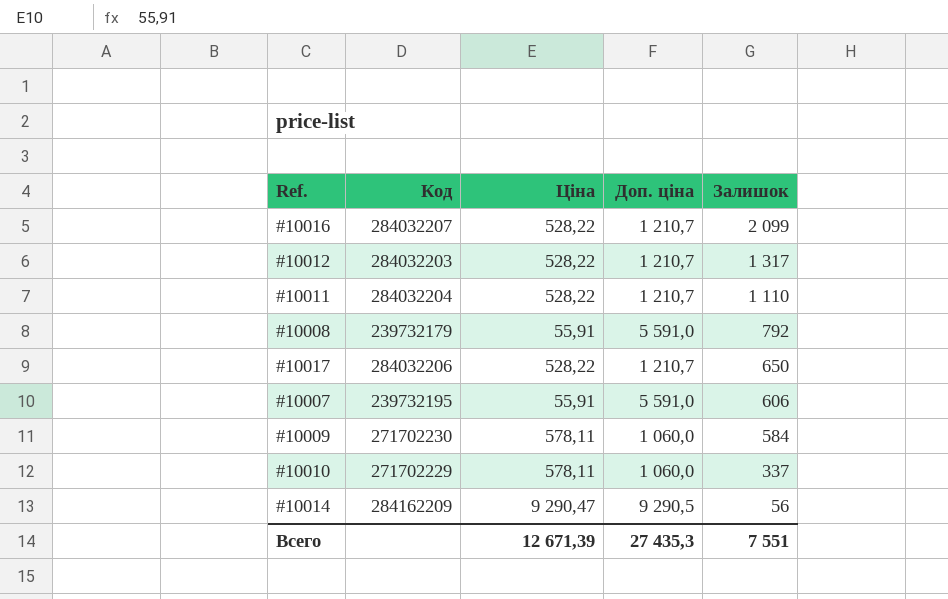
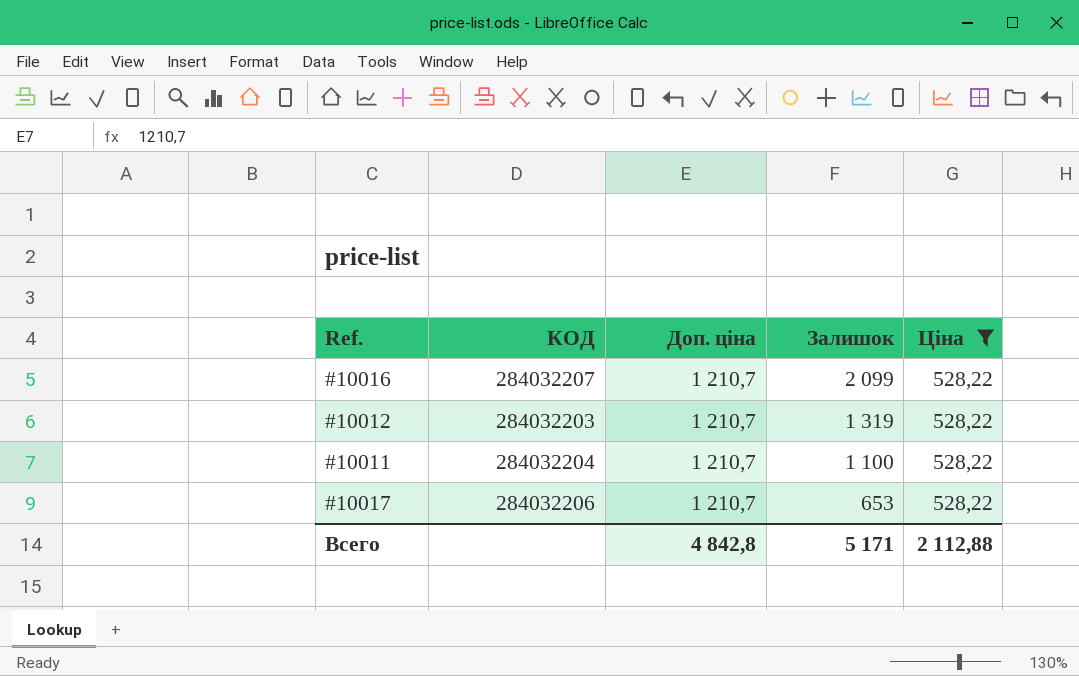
filter: none -> Ціна = 528,22
column name: Код -> КОД
column Ціна | position: 3 -> 5
#10012 | Залишок: 1 317 -> 1 319
#10011 | Залишок: 1 110 -> 1 100
#10017 | Залишок: 650 -> 653
Всего | Доп. ціна: 27 435,3 -> 4 842,8
Всего | Залишок: 7 551 -> 5 171
Всего | Ціна: 12 671,39 -> 2 112,88

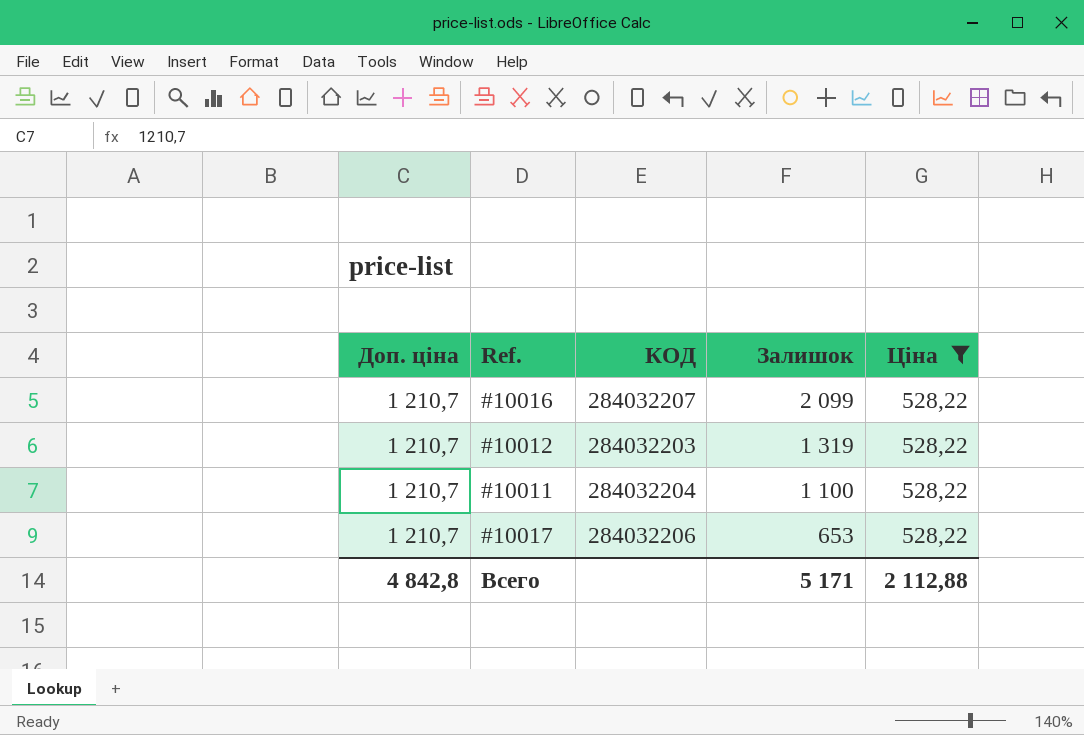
column Доп. ціна | position: 3 -> 1

